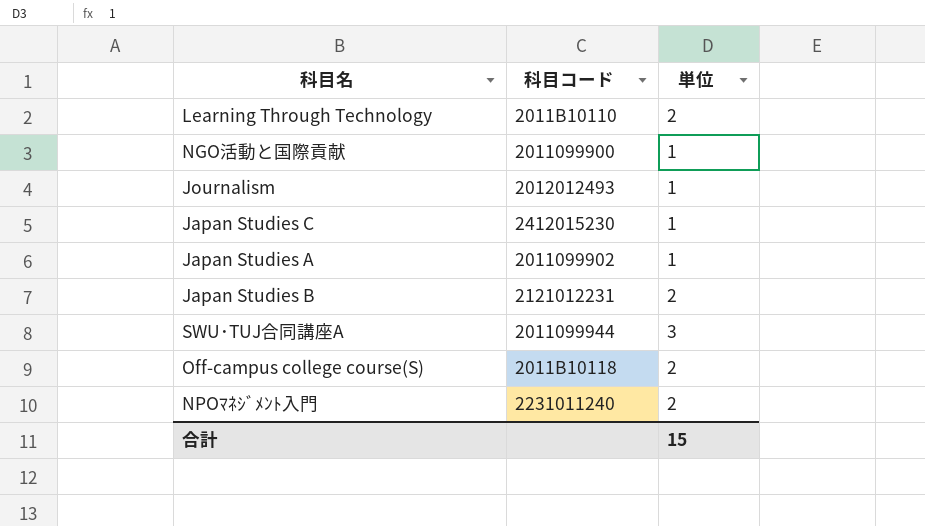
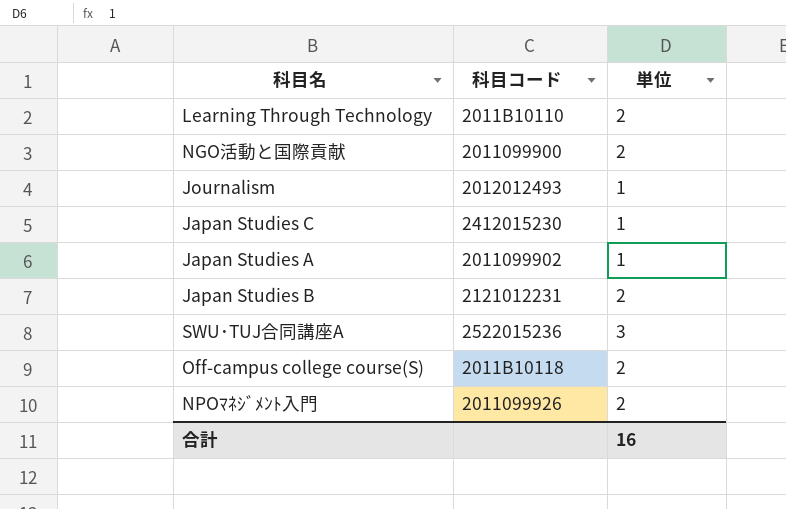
NGO活動と国際貢献 | 単位: 1 -> 2
SWU･TUJ合同講座A | 科目コード: 2011099944 -> 2522015236
NPOﾏﾈｼﾞﾒﾝﾄ入門 | 科目コード: 2231011240 -> 2011099926
合計 | 単位: 15 -> 16

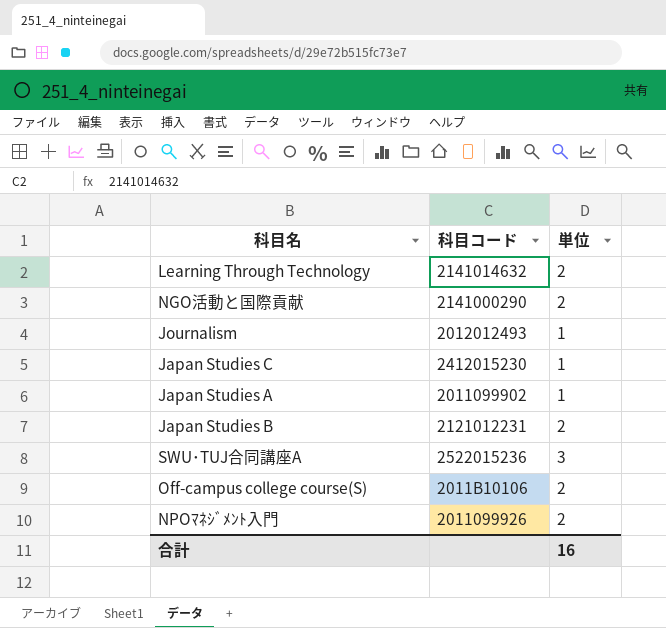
Learning Through Technology | 科目コード: 2011B10110 -> 2141014632
NGO活動と国際貢献 | 科目コード: 2011099900 -> 2141000290
Off-campus college course(S) | 科目コード: 2011B10118 -> 2011B10106

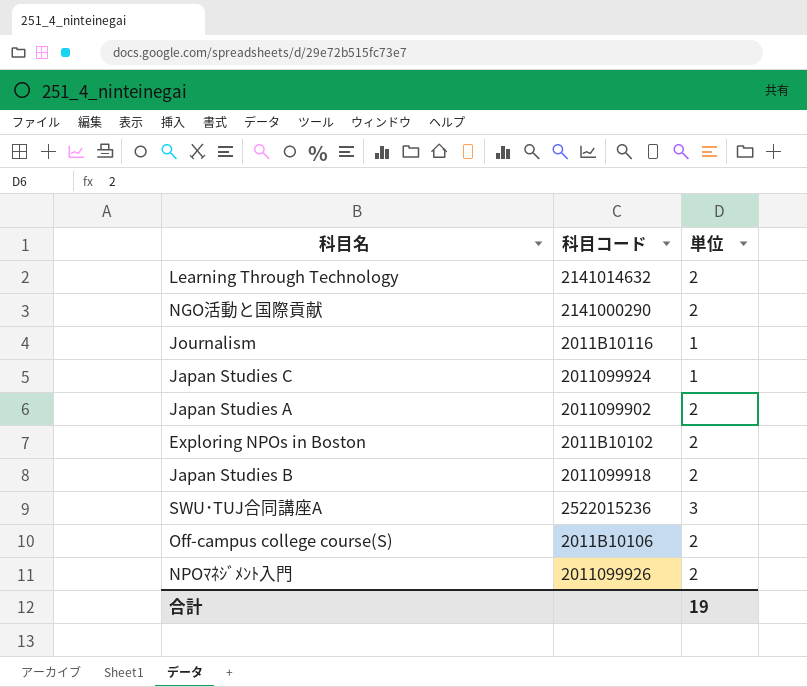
Journalism | 科目コード: 2012012493 -> 2011B10116
Japan Studies C | 科目コード: 2412015230 -> 2011099924
Japan Studies A | 単位: 1 -> 2
row Exploring NPOs in Boston: none -> 2011B10102 | 2
Japan Studies B | 科目コード: 2121012231 -> 2011099918
合計 | 単位: 16 -> 19

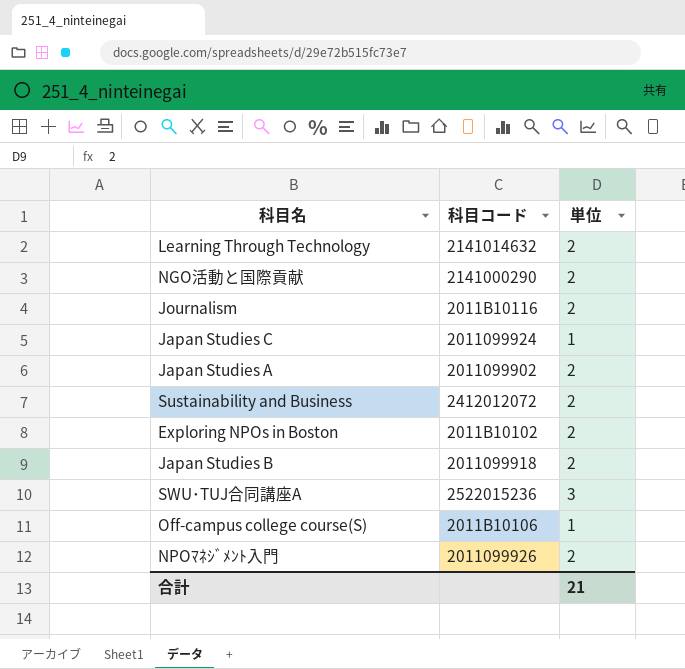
Journalism | 単位: 1 -> 2
row Sustainability and Business: none -> 2412012072 | 2
Off-campus college course(S) | 単位: 2 -> 1
合計 | 単位: 19 -> 21

